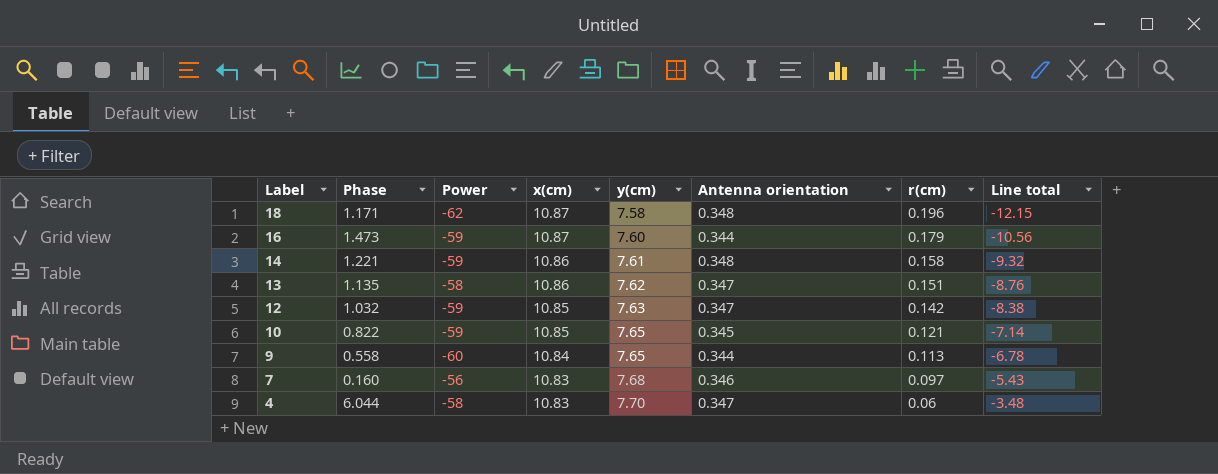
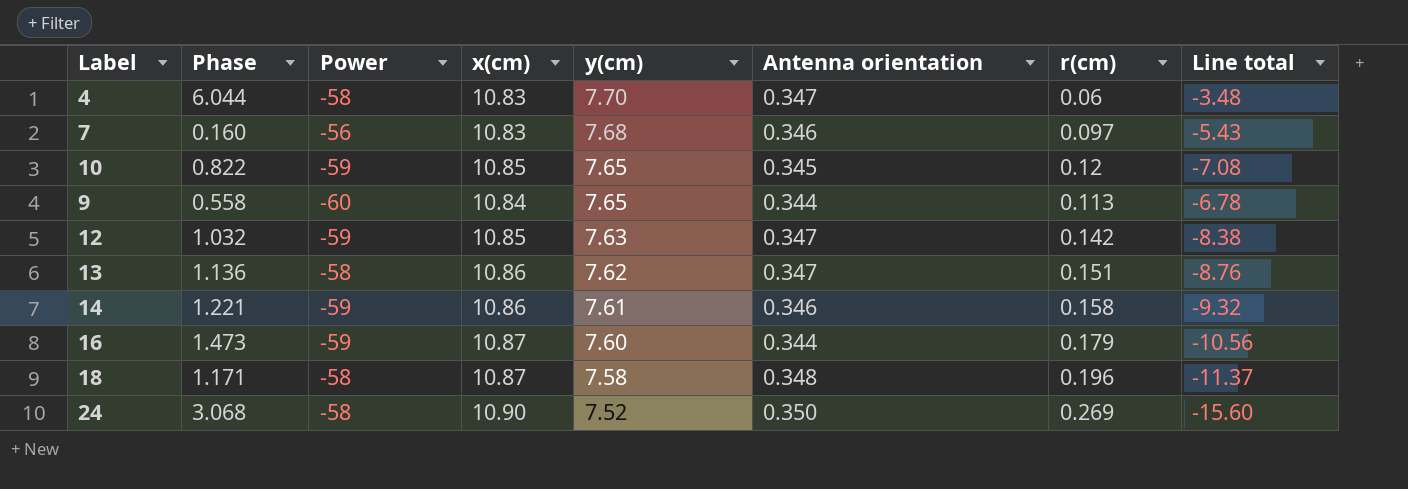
row order: Label descending -> y(cm) descending
10 | r(cm): 0.121 -> 0.12
10 | Line total: -7.14 -> -7.08
13 | Phase: 1.135 -> 1.136
14 | Antenna orientation: 0.348 -> 0.346
18 | Power: -62 -> -58
18 | Line total: -12.15 -> -11.37
row 24: none -> 3.068 | -58 | 10.90 | 7.52 | 0.350 | 0.269 | -15.60

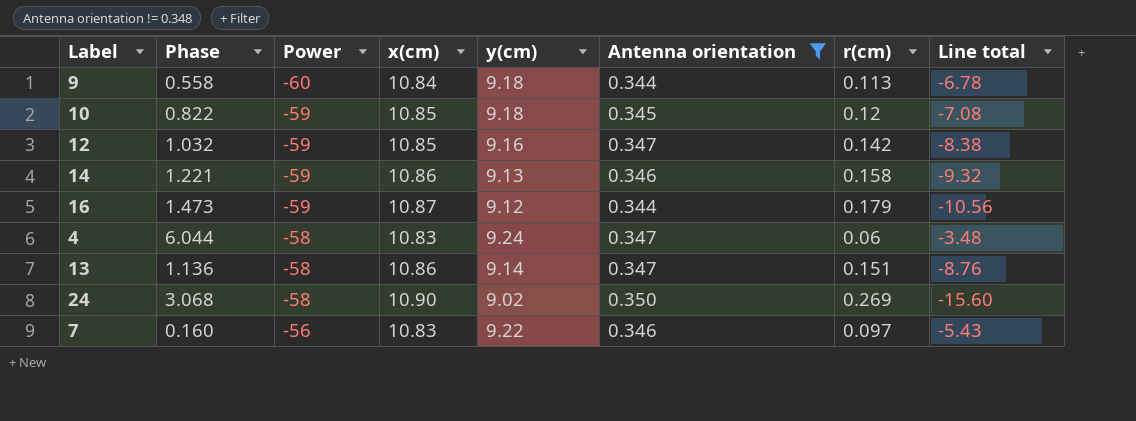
filter: none -> Antenna orientation != 0.348
row order: y(cm) descending -> Power ascending
9 | y(cm): 7.65 -> 9.18
10 | y(cm): 7.65 -> 9.18
12 | y(cm): 7.63 -> 9.16
14 | y(cm): 7.61 -> 9.13
16 | y(cm): 7.60 -> 9.12
4 | y(cm): 7.70 -> 9.24
13 | y(cm): 7.62 -> 9.14
24 | y(cm): 7.52 -> 9.02
7 | y(cm): 7.68 -> 9.22

